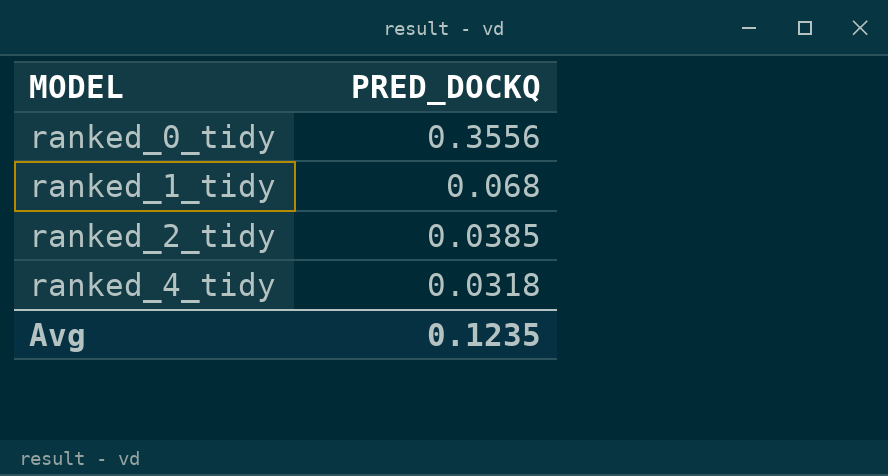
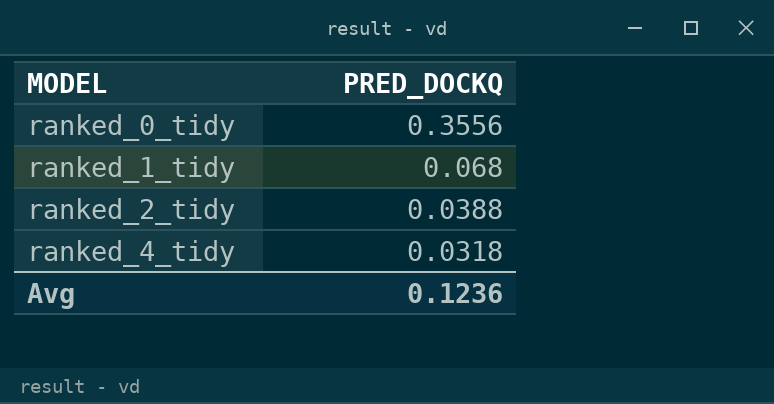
ranked_2_tidy | PRED_DOCKQ: 0.0385 -> 0.0388
Avg | PRED_DOCKQ: 0.1235 -> 0.1236

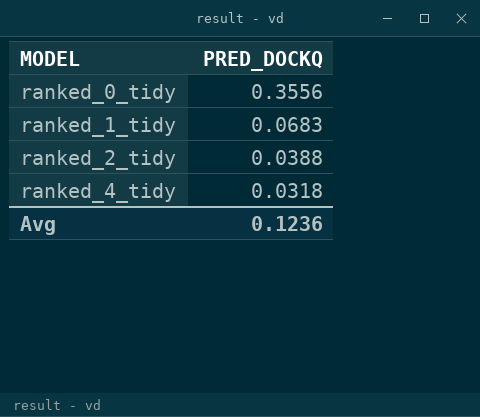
ranked_1_tidy | PRED_DOCKQ: 0.068 -> 0.0683

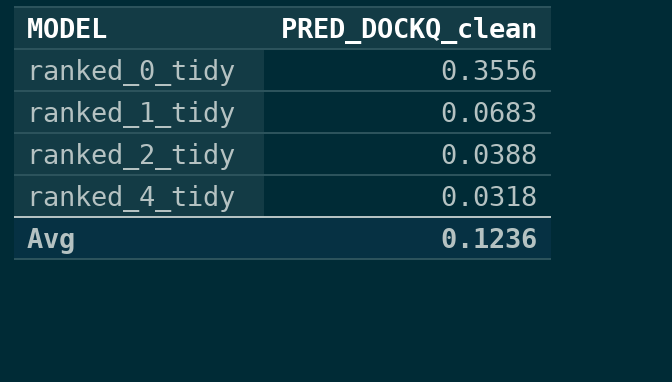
column name: PRED_DOCKQ -> PRED_DOCKQ_clean

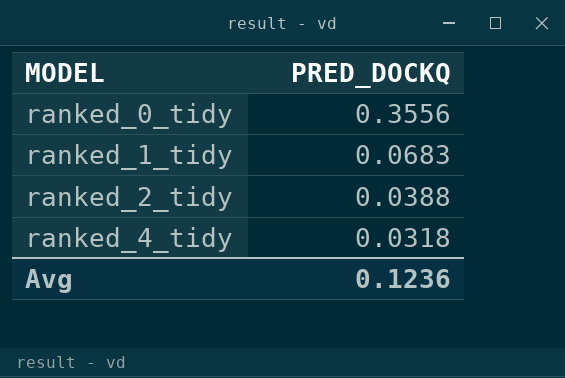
column name: PRED_DOCKQ_clean -> PRED_DOCKQ

